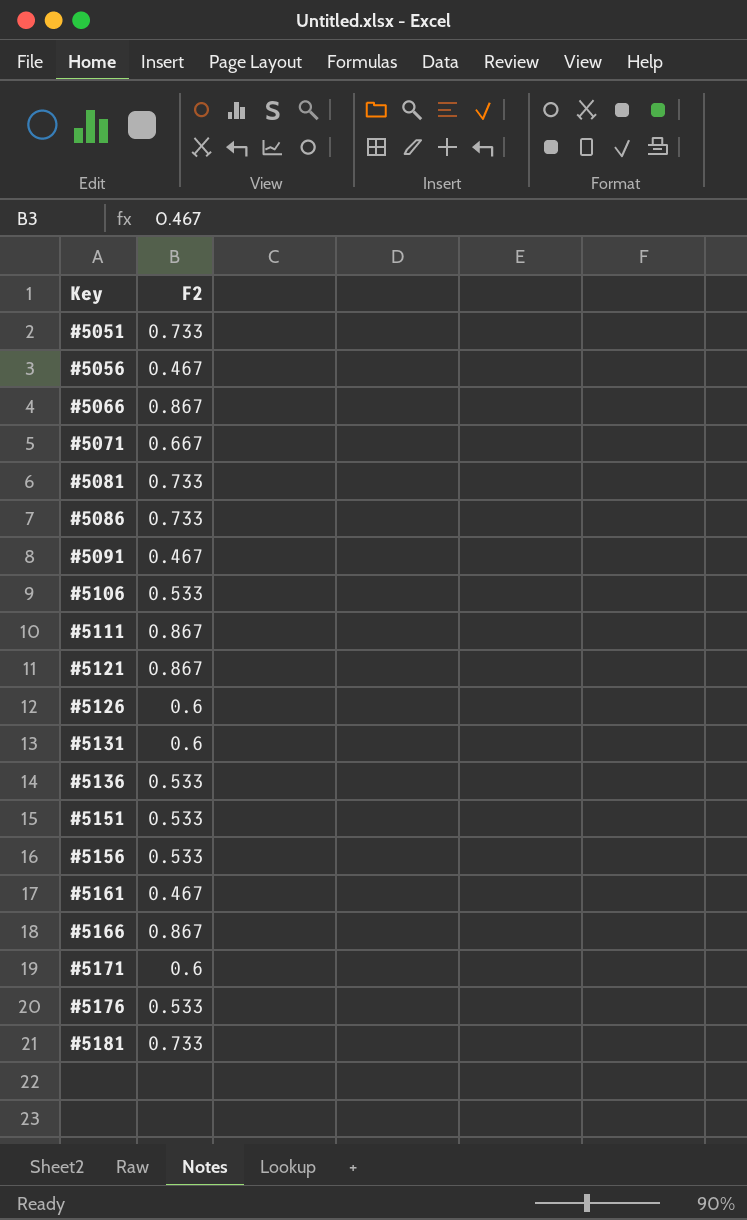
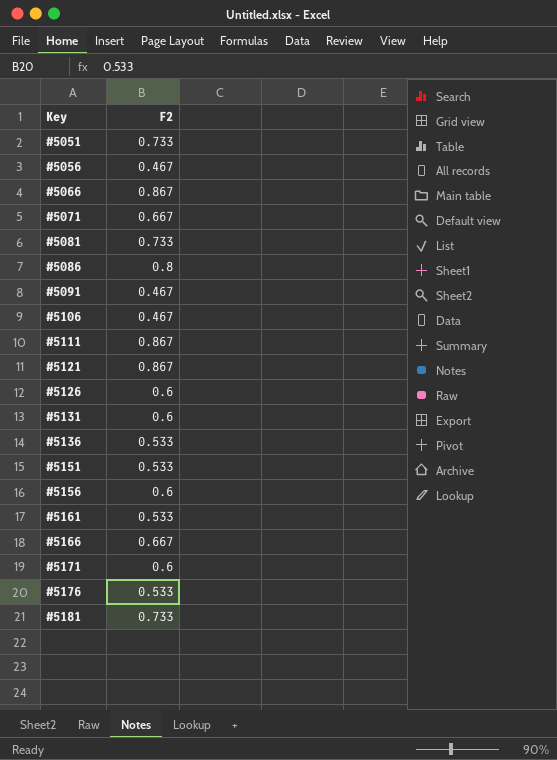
#5086 | F2: 0.733 -> 0.8
#5106 | F2: 0.533 -> 0.467
#5156 | F2: 0.533 -> 0.6
#5161 | F2: 0.467 -> 0.533
#5166 | F2: 0.867 -> 0.667

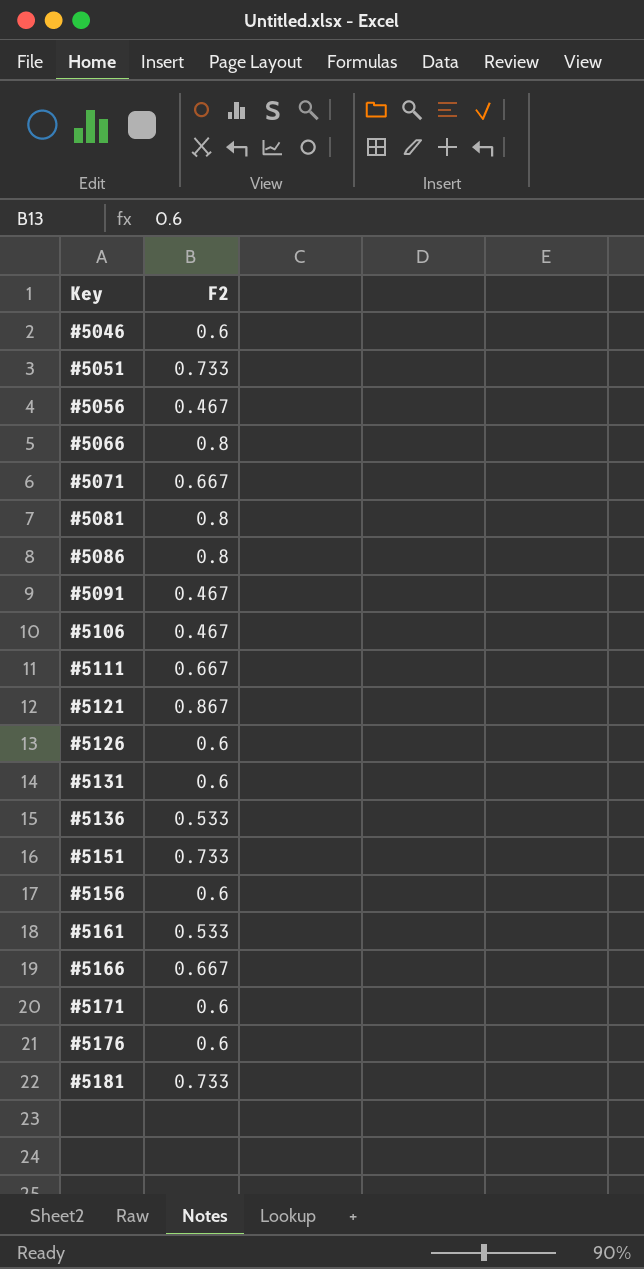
row #5046: none -> 0.6
#5066 | F2: 0.867 -> 0.8
#5081 | F2: 0.733 -> 0.8
#5111 | F2: 0.867 -> 0.667
#5151 | F2: 0.533 -> 0.733
#5176 | F2: 0.533 -> 0.6

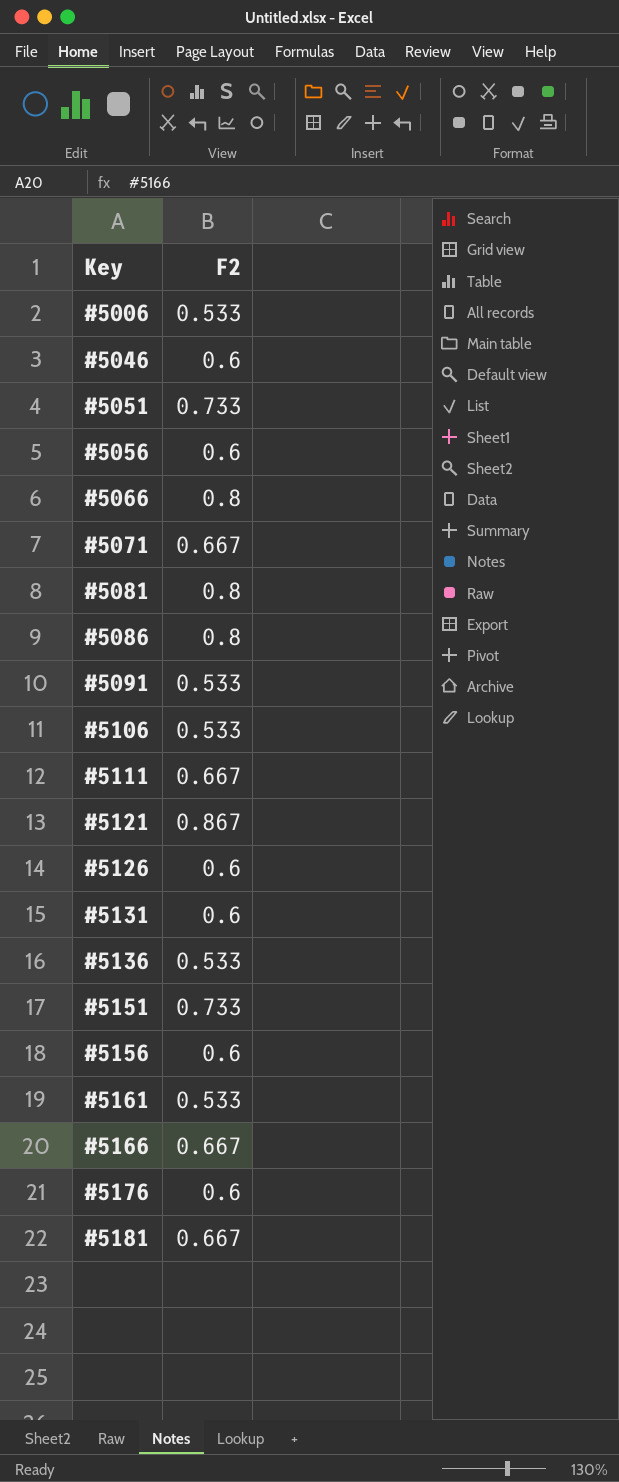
row #5171: 0.6 -> none
row #5006: none -> 0.533
#5056 | F2: 0.467 -> 0.6
#5091 | F2: 0.467 -> 0.533
#5106 | F2: 0.467 -> 0.533
#5181 | F2: 0.733 -> 0.667

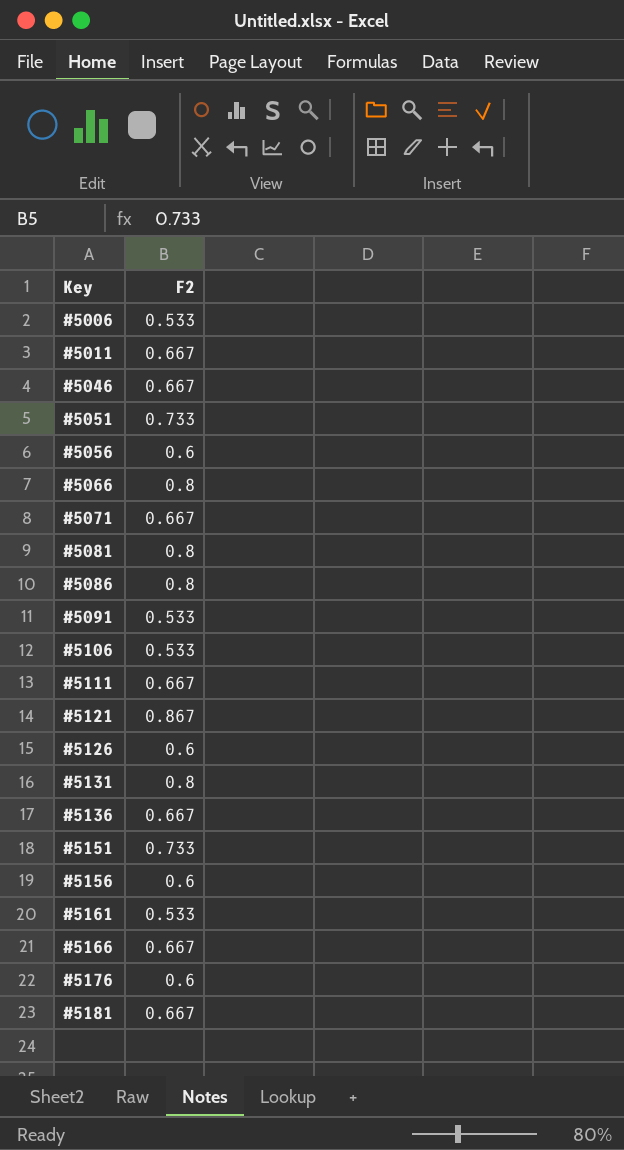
row #5011: none -> 0.667
#5046 | F2: 0.6 -> 0.667
#5131 | F2: 0.6 -> 0.8
#5136 | F2: 0.533 -> 0.667

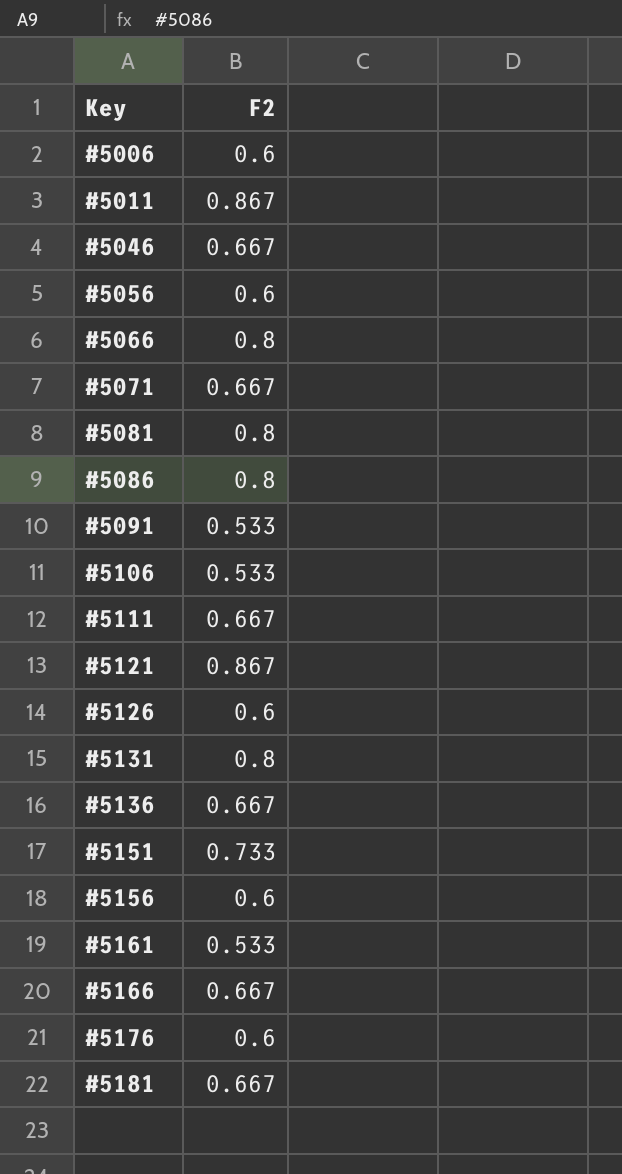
row #5051: 0.733 -> none
#5006 | F2: 0.533 -> 0.6
#5011 | F2: 0.667 -> 0.867

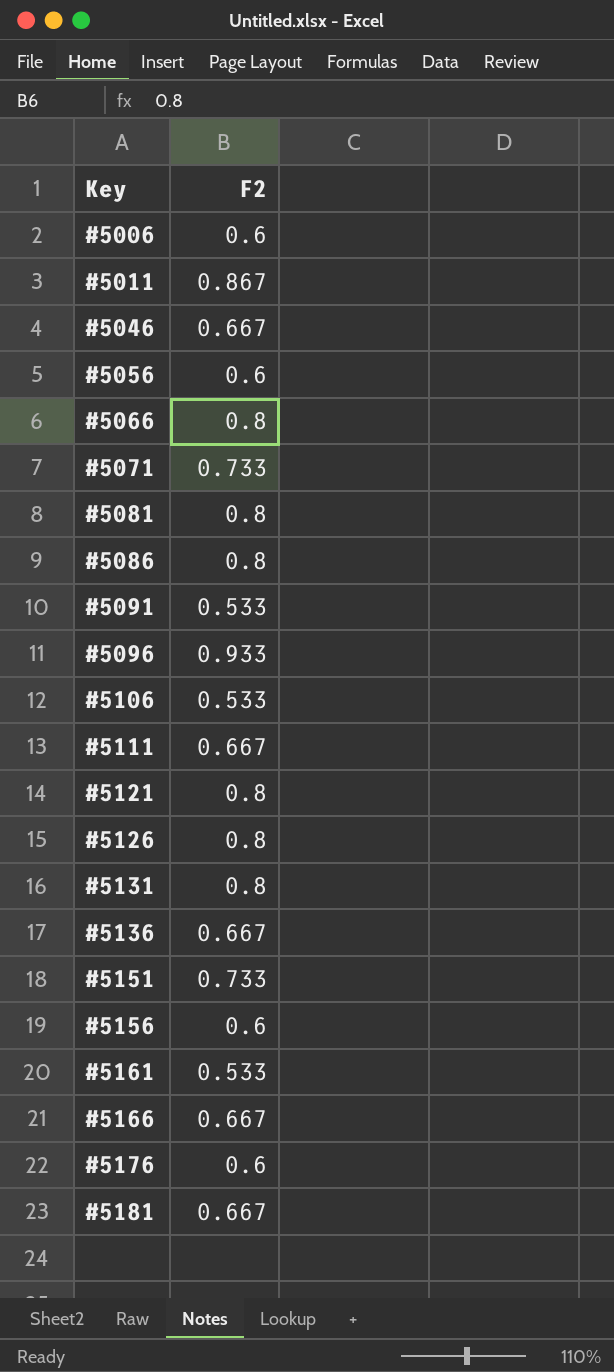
#5071 | F2: 0.667 -> 0.733
row #5096: none -> 0.933
#5121 | F2: 0.867 -> 0.8
#5126 | F2: 0.6 -> 0.8

